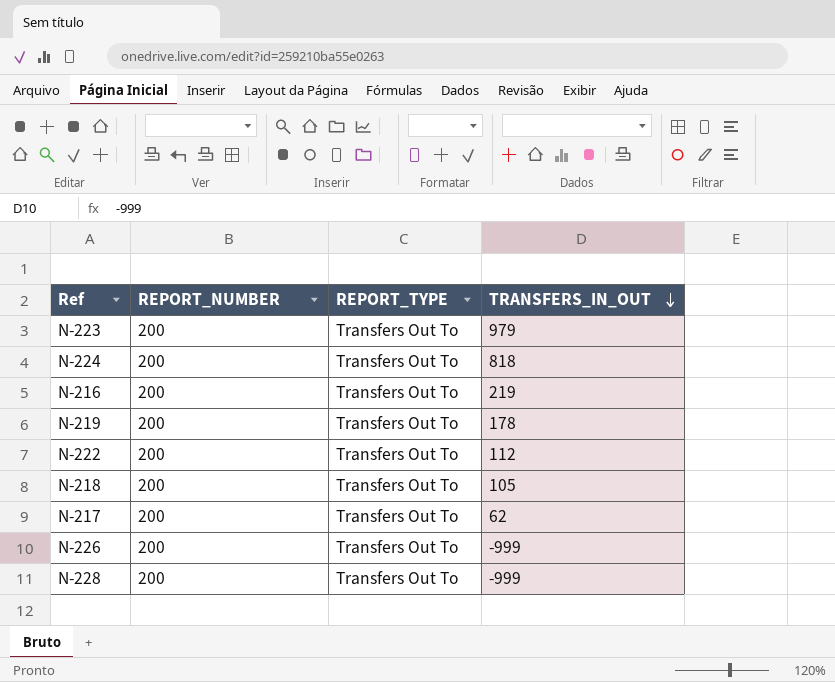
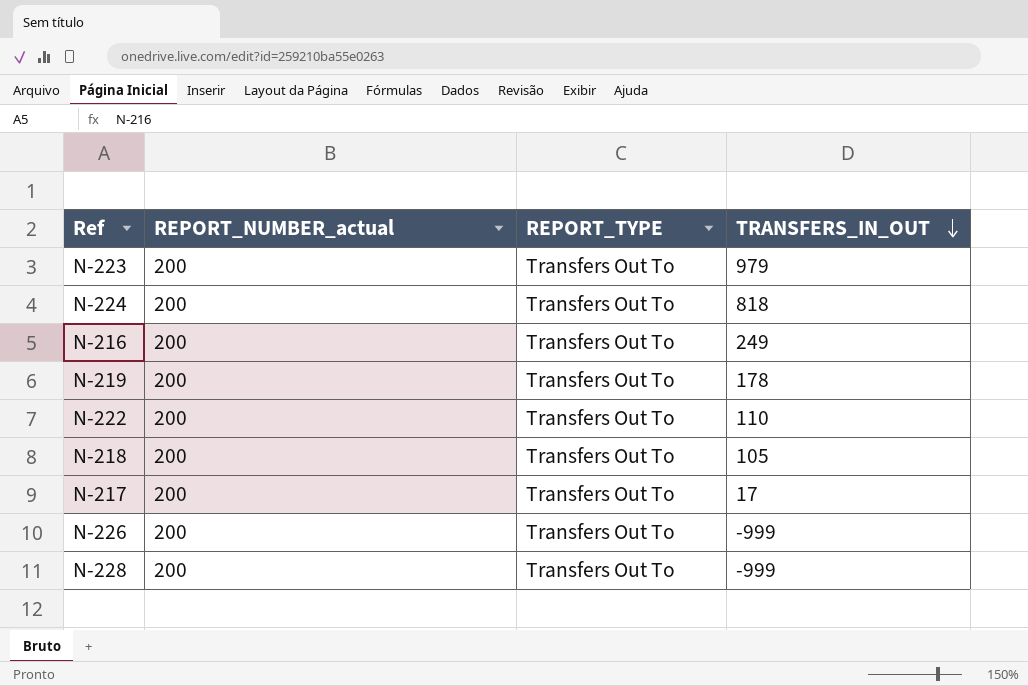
column name: REPORT_NUMBER -> REPORT_NUMBER_actual
N-216 | TRANSFERS_IN_OUT: 219 -> 249
N-222 | TRANSFERS_IN_OUT: 112 -> 110
N-217 | TRANSFERS_IN_OUT: 62 -> 17

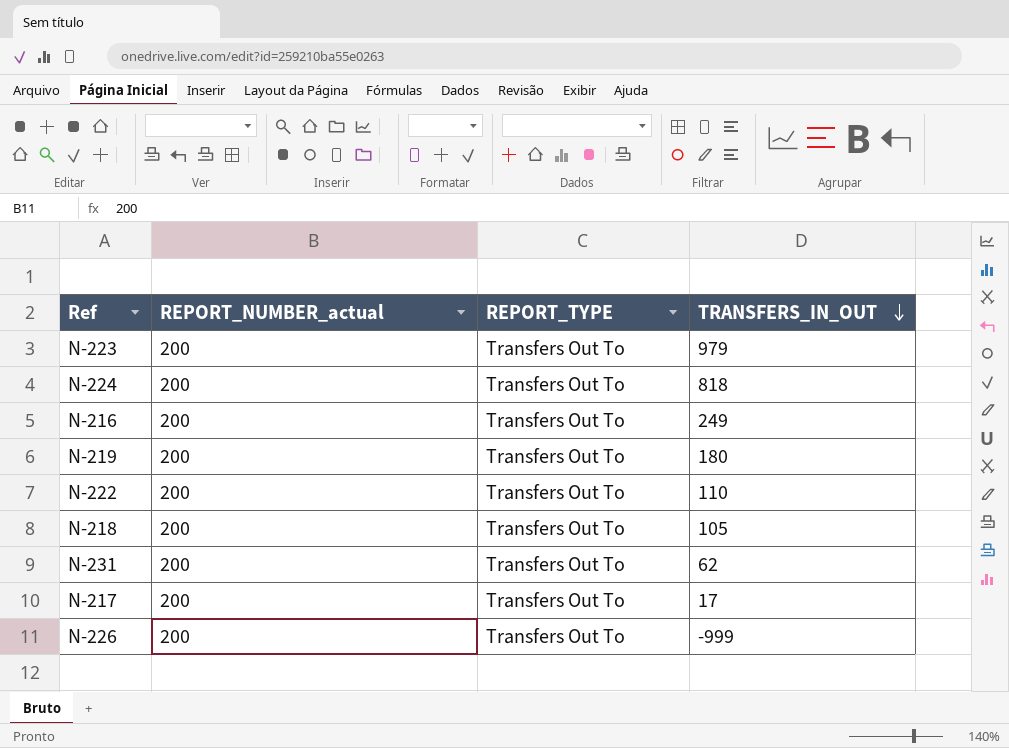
row N-228: 200 | Transfers Out To | -999 -> none
N-219 | TRANSFERS_IN_OUT: 178 -> 180
row N-231: none -> 200 | Transfers Out To | 62

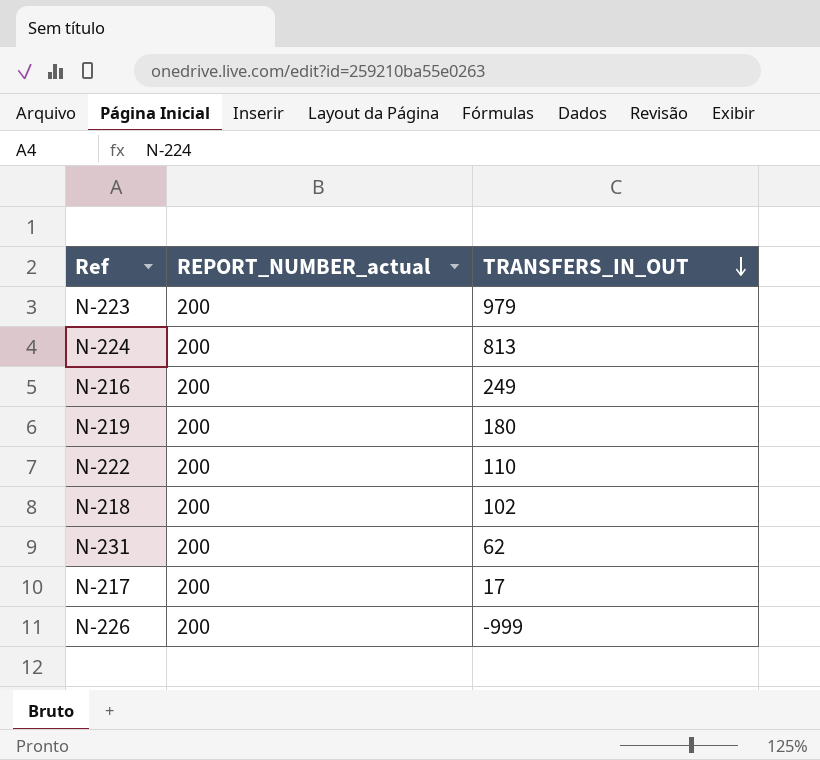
column REPORT_TYPE | position: 3 -> none
N-224 | TRANSFERS_IN_OUT: 818 -> 813
N-218 | TRANSFERS_IN_OUT: 105 -> 102

